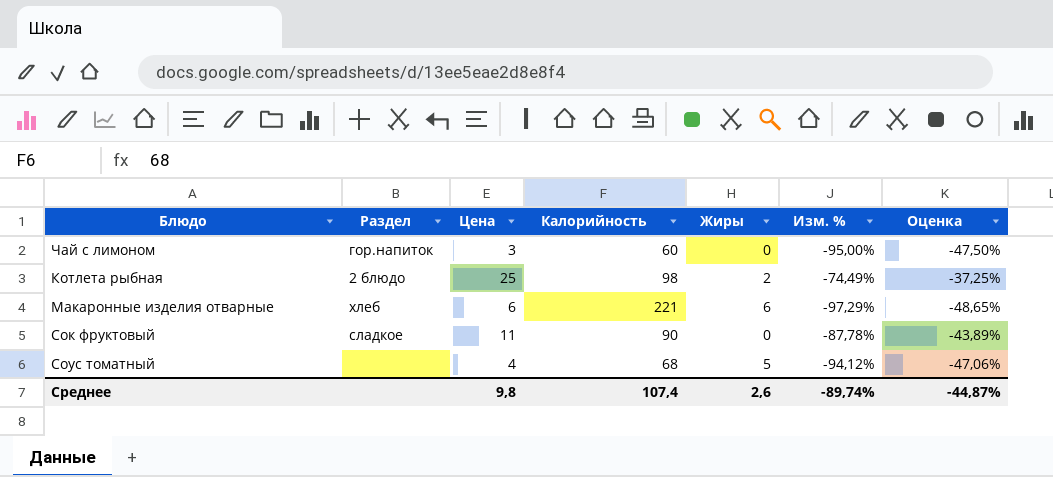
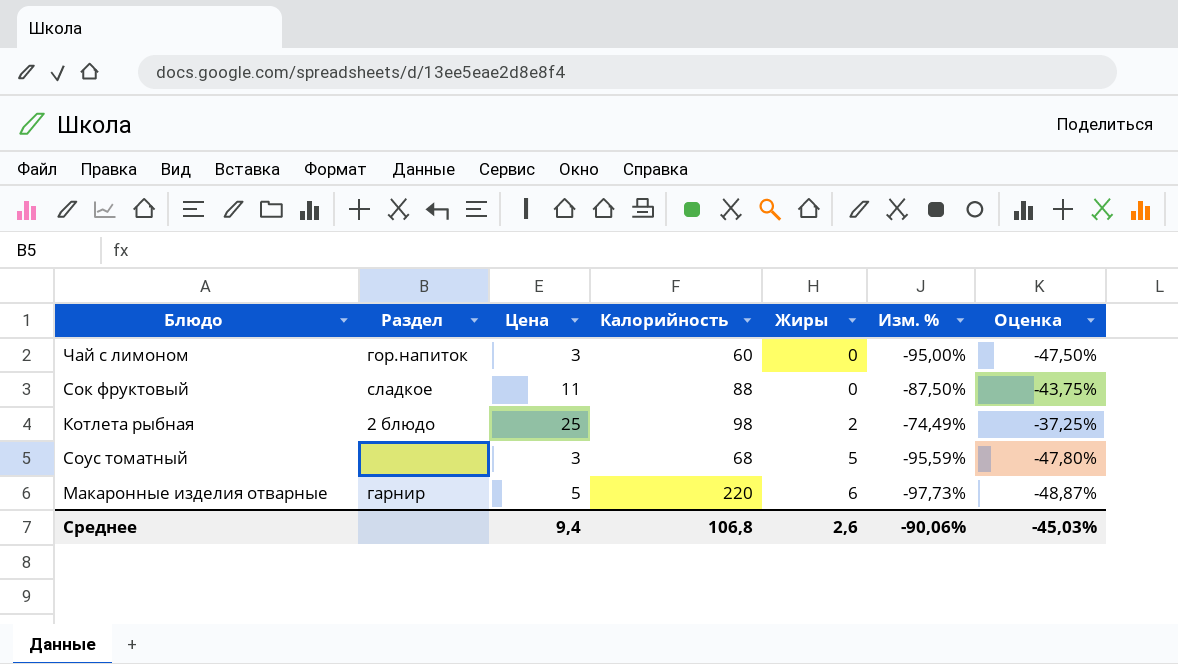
row order: none -> Жиры ascending
Сок фруктовый | Калорийность: 90 -> 88
Сок фруктовый | Изм. %: -87,78% -> -87,50%
Сок фруктовый | Оценка: -43,89% -> -43,75%
Соус томатный | Цена: 4 -> 3
Соус томатный | Изм. %: -94,12% -> -95,59%
Соус томатный | Оценка: -47,06% -> -47,80%
Макаронные изделия отварные | Раздел: хлеб -> гарнир
Макаронные изделия отварные | Цена: 6 -> 5
Макаронные изделия отварные | Калорийность: 221 -> 220
Макаронные изделия отварные | Изм. %: -97,29% -> -97,73%
Макаронные изделия отварные | Оценка: -48,65% -> -48,87%
Среднее | Цена: 9,8 -> 9,4
Среднее | Калорийность: 107,4 -> 106,8
Среднее | Изм. %: -89,74% -> -90,06%
Среднее | Оценка: -44,87% -> -45,03%

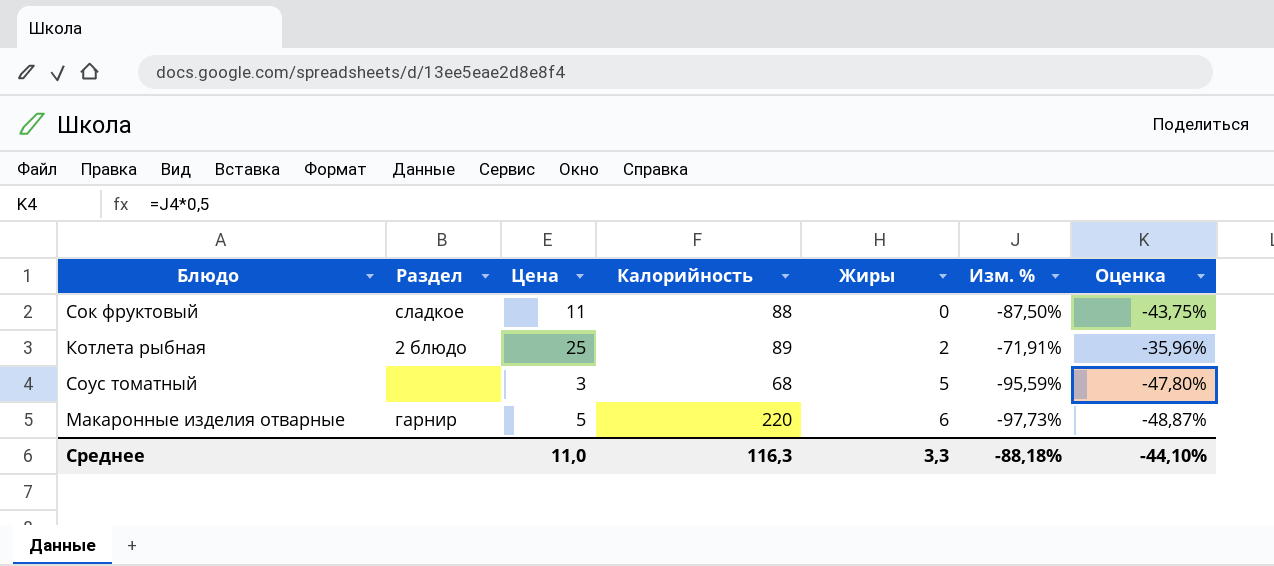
row Чай с лимоном: гор.напиток | 3 | 60 | 0 | -95,00% | -47,50% -> none
Котлета рыбная | Калорийность: 98 -> 89
Котлета рыбная | Изм. %: -74,49% -> -71,91%
Котлета рыбная | Оценка: -37,25% -> -35,96%
Среднее | Цена: 9,4 -> 11,0
Среднее | Калорийность: 106,8 -> 116,3
Среднее | Жиры: 2,6 -> 3,3
Среднее | Изм. %: -90,06% -> -88,18%
Среднее | Оценка: -45,03% -> -44,10%

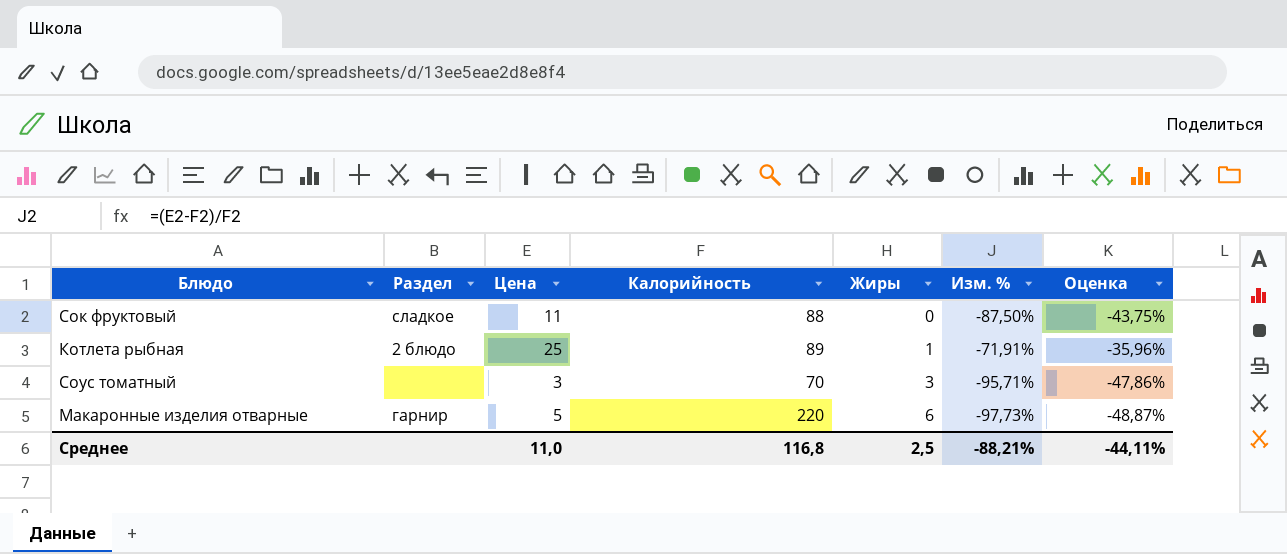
Котлета рыбная | Жиры: 2 -> 1
Соус томатный | Калорийность: 68 -> 70
Соус томатный | Жиры: 5 -> 3
Соус томатный | Изм. %: -95,59% -> -95,71%
Соус томатный | Оценка: -47,80% -> -47,86%
Среднее | Калорийность: 116,3 -> 116,8
Среднее | Жиры: 3,3 -> 2,5
Среднее | Изм. %: -88,18% -> -88,21%
Среднее | Оценка: -44,10% -> -44,11%

